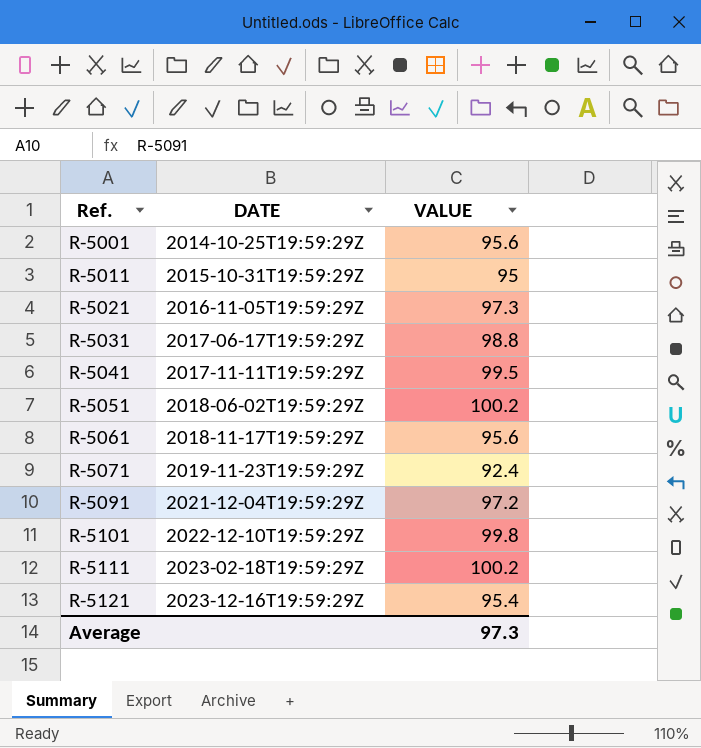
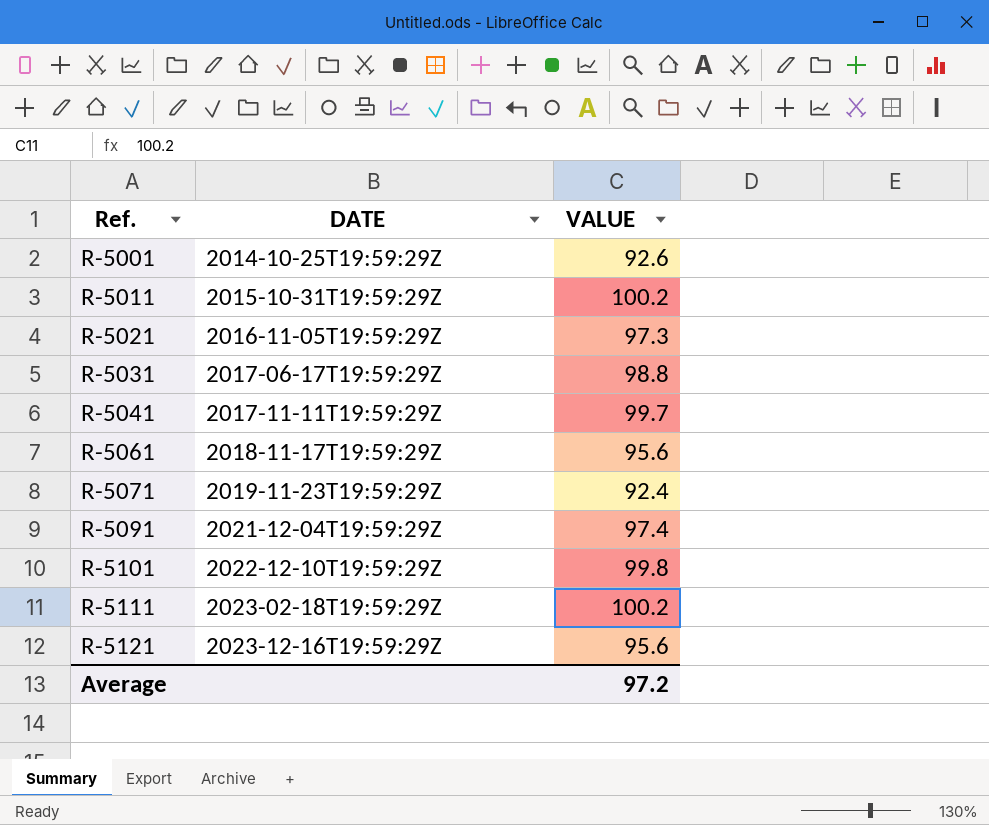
row R-5051: 2018-06-02T19:59:29Z | 100.2 -> none
R-5001 | VALUE: 95.6 -> 92.6
R-5011 | VALUE: 95 -> 100.2
R-5041 | VALUE: 99.5 -> 99.7
R-5091 | VALUE: 97.2 -> 97.4
R-5121 | VALUE: 95.4 -> 95.6
Average | VALUE: 97.3 -> 97.2

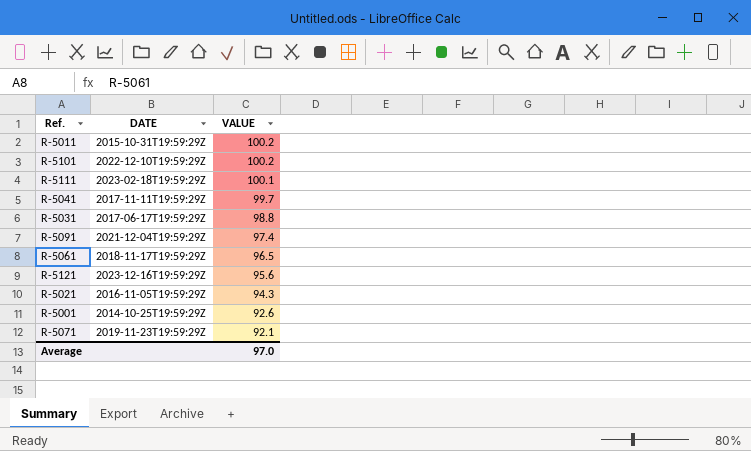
row order: Ref. ascending -> VALUE descending
R-5101 | VALUE: 99.8 -> 100.2
R-5111 | VALUE: 100.2 -> 100.1
R-5061 | VALUE: 95.6 -> 96.5
R-5021 | VALUE: 97.3 -> 94.3
R-5071 | VALUE: 92.4 -> 92.1
Average | VALUE: 97.2 -> 97.0

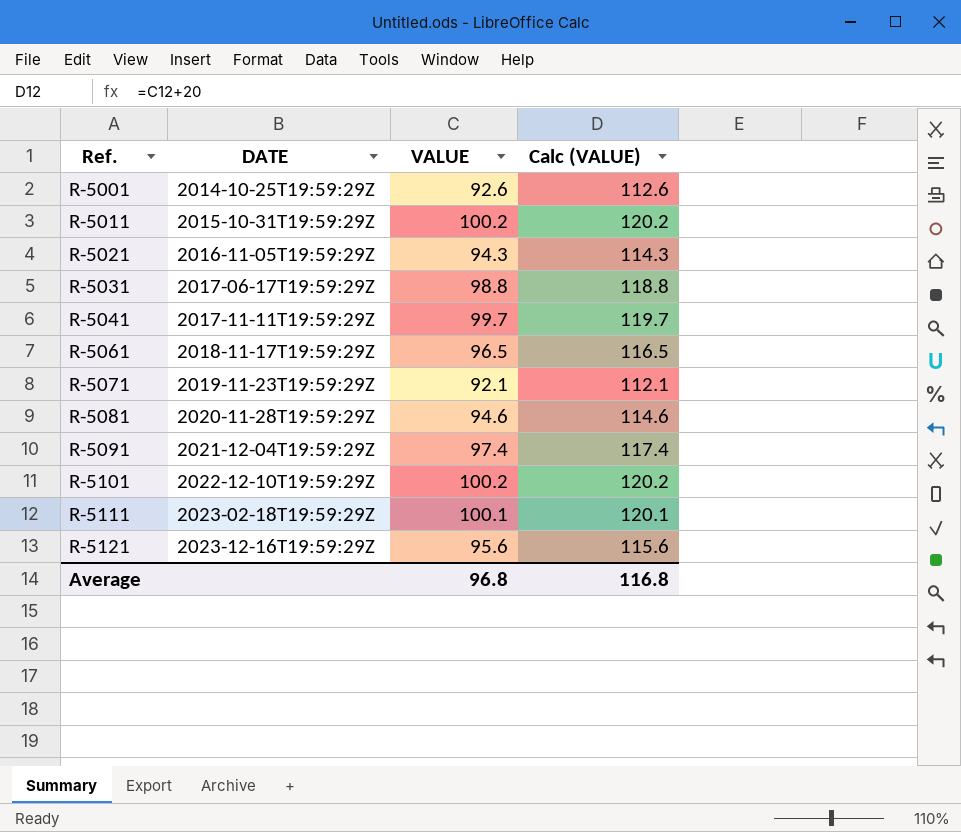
row order: VALUE descending -> Ref. ascending
column Calc (VALUE) | formula: none -> [VALUE] + 20
row R-5081: none -> 2020-11-28T19:59:29Z | 94.6 | 114.6
Average | VALUE: 97.0 -> 96.8

